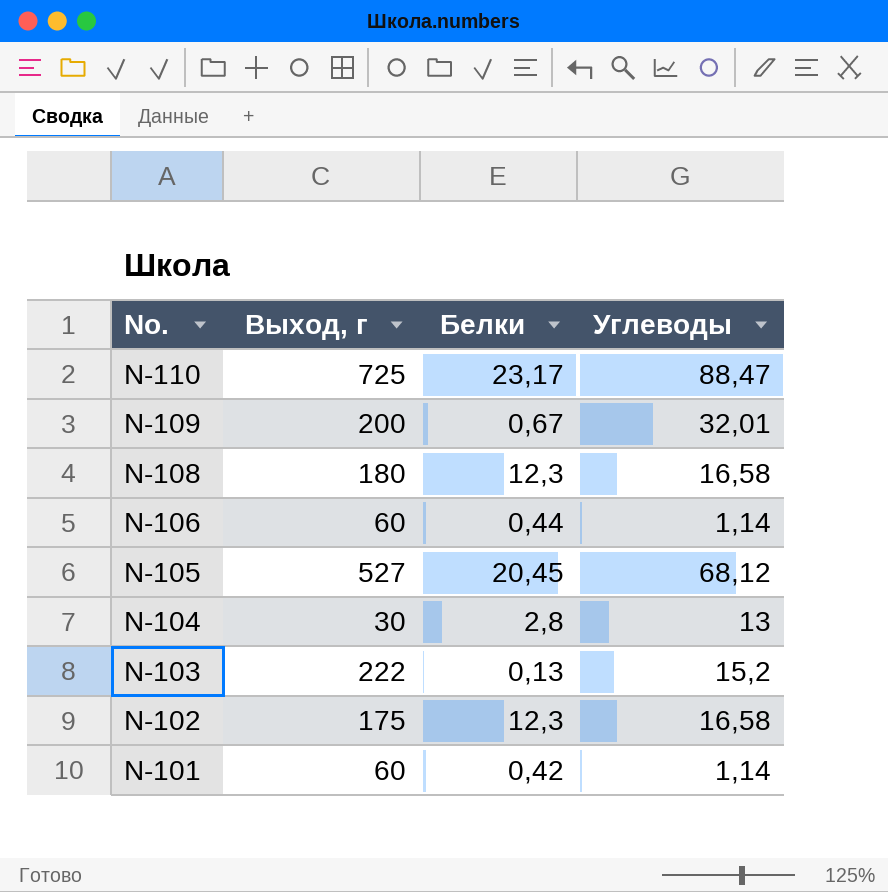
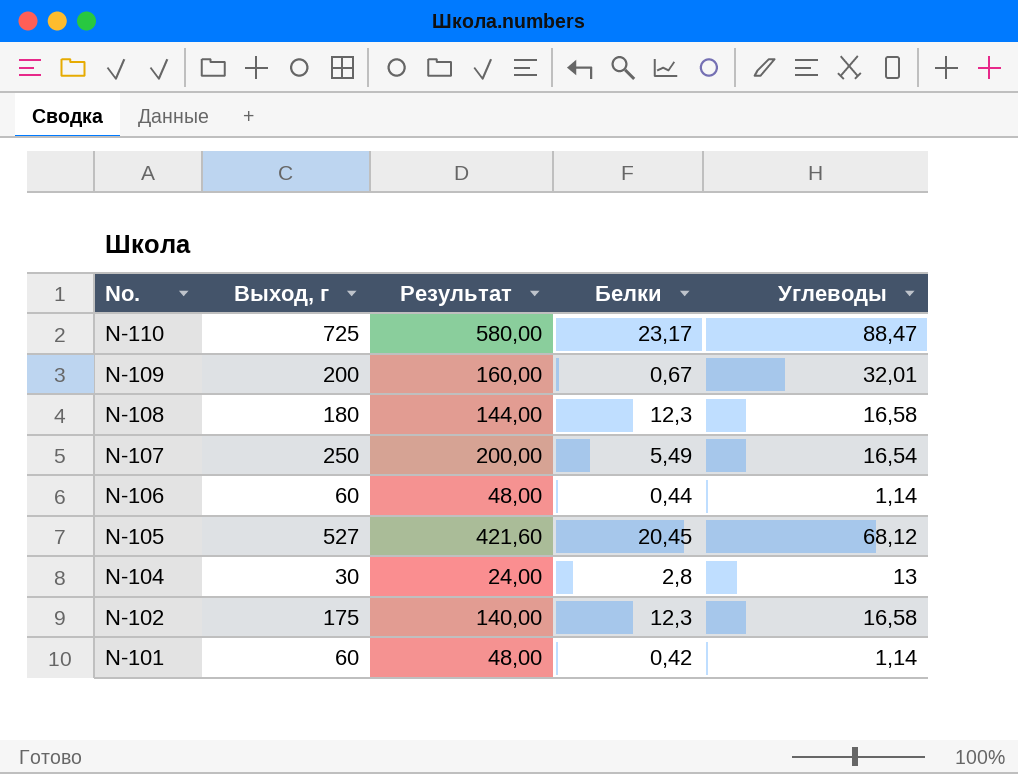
column Результат | formula: none -> [Выход, г] * 0,8
row N-103: 222 | 0,13 | 15,2 -> none
row N-107: none -> 250 | 200,00 | 5,49 | 16,54

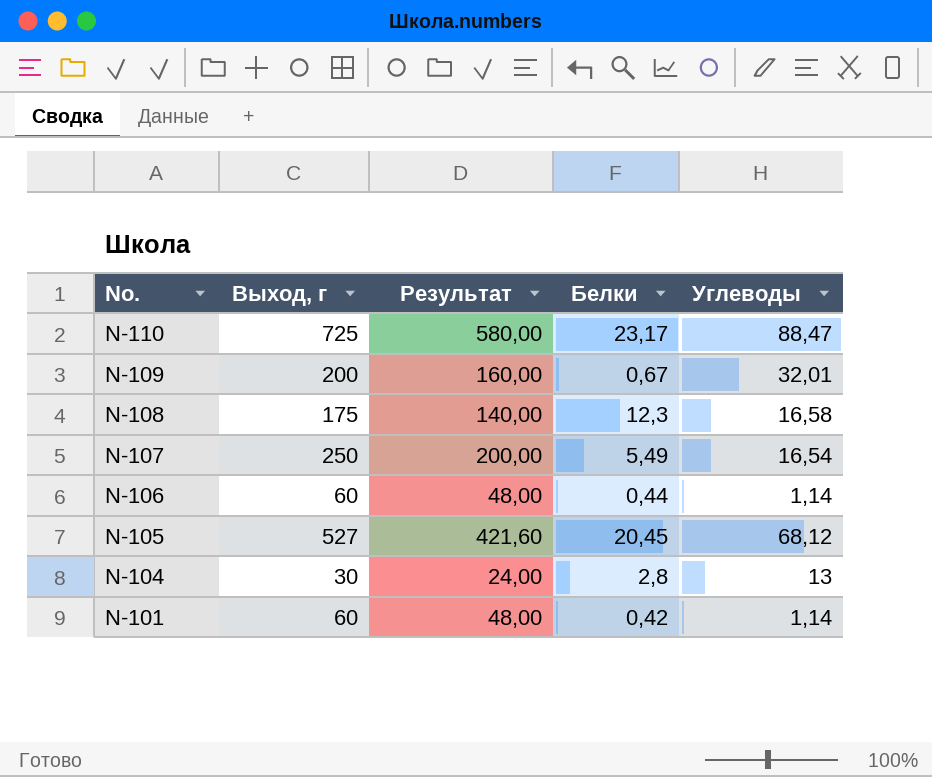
row N-102: 175 | 140,00 | 12,3 | 16,58 -> none
N-108 | Выход, г: 180 -> 175
N-108 | Результат: 144,00 -> 140,00

